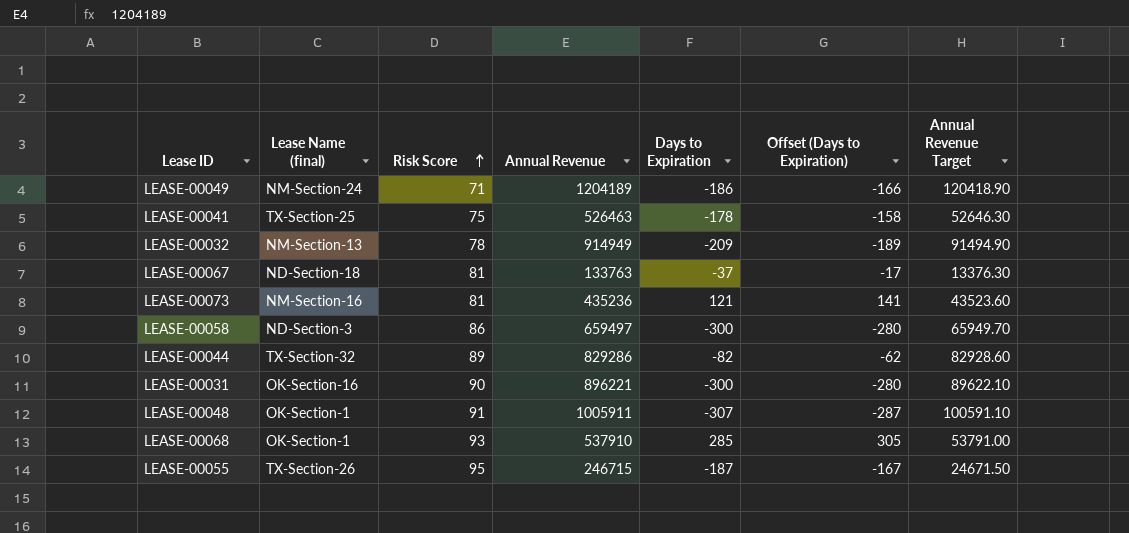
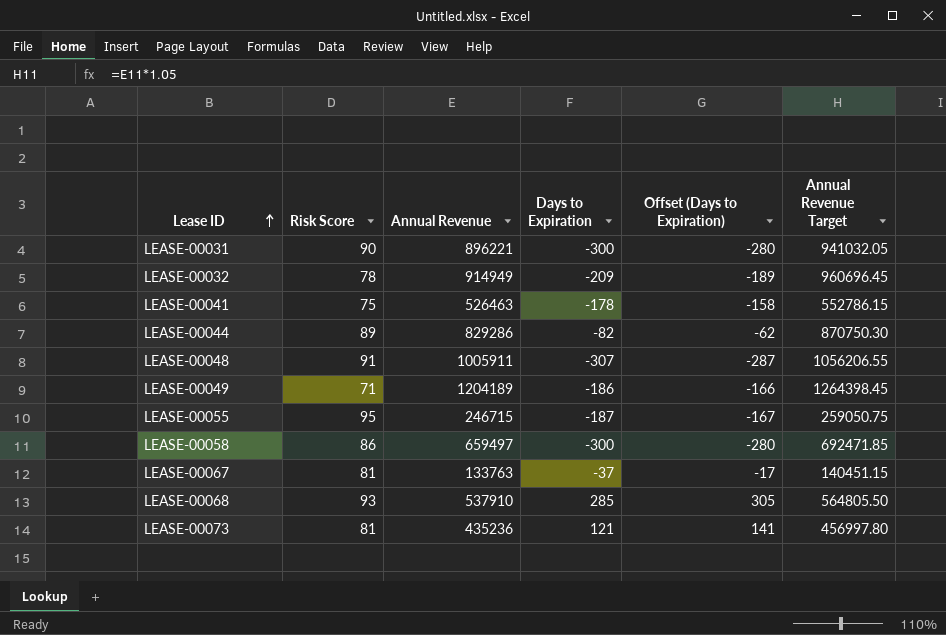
row order: Risk Score ascending -> Lease ID ascending
column Lease Name (final) | position: 2 -> none
column Annual Revenue Target | formula: [Annual Revenue] * 0.1 -> [Annual Revenue] * 1.05

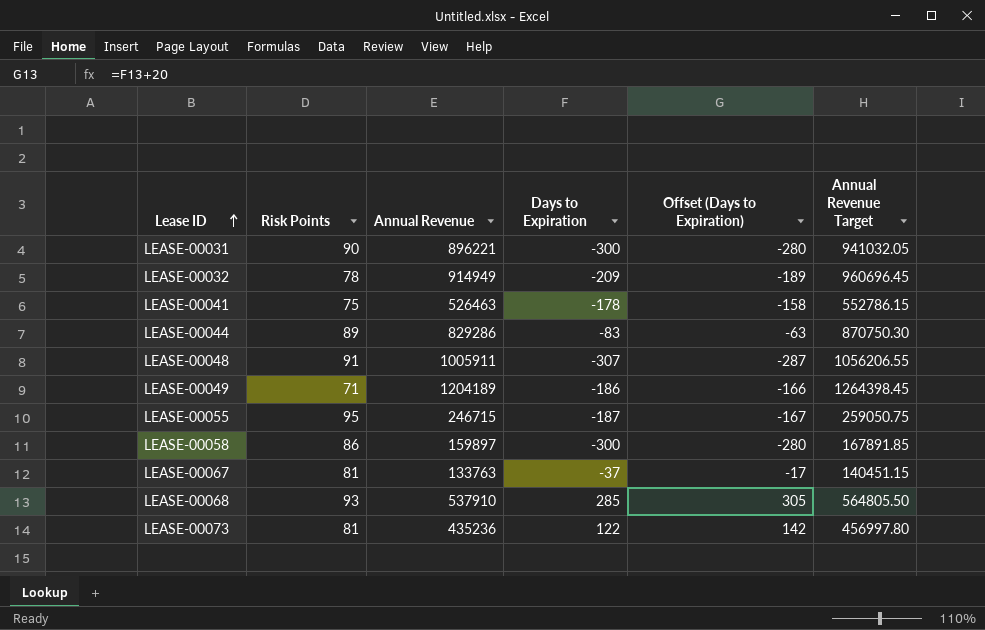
column name: Risk Score -> Risk Points
LEASE-00044 | Days to Expiration: -82 -> -83
LEASE-00044 | Offset (Days to Expiration): -62 -> -63
LEASE-00058 | Annual Revenue: 659497 -> 159897
LEASE-00058 | Annual Revenue Target: 692471.85 -> 167891.85
LEASE-00073 | Days to Expiration: 121 -> 122
LEASE-00073 | Offset (Days to Expiration): 141 -> 142

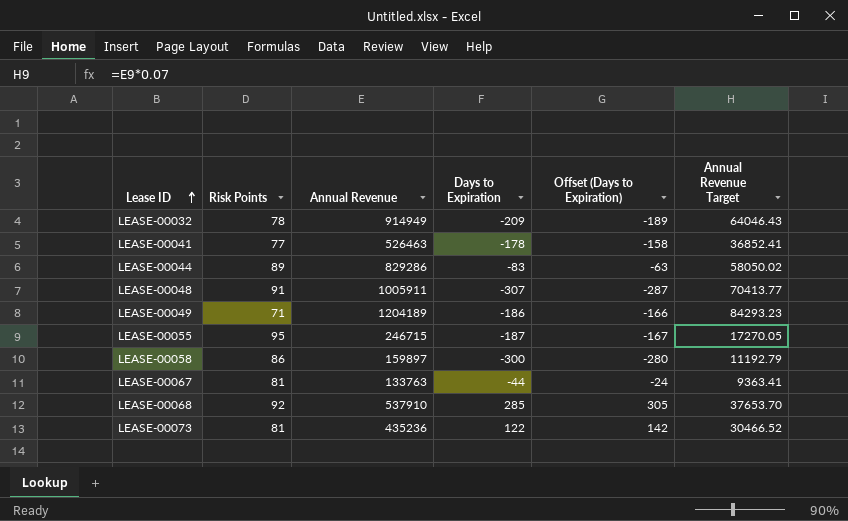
column Annual Revenue Target | formula: [Annual Revenue] * 1.05 -> [Annual Revenue] * 0.07
row LEASE-00031: 90 | 896221 | -300 | -280 | 941032.05 -> none
LEASE-00041 | Risk Points: 75 -> 77
LEASE-00067 | Days to Expiration: -37 -> -44
LEASE-00067 | Offset (Days to Expiration): -17 -> -24
LEASE-00068 | Risk Points: 93 -> 92

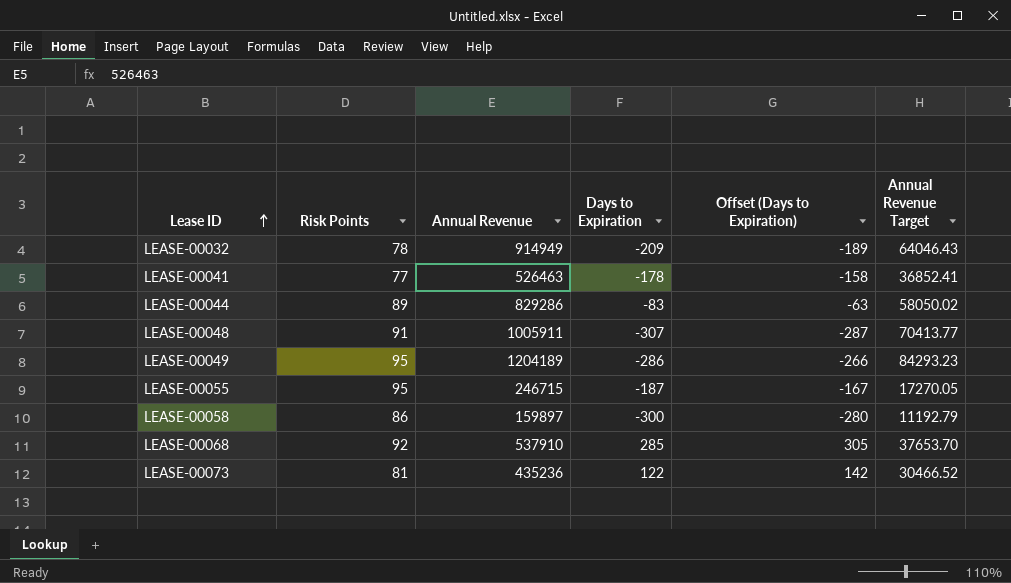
row LEASE-00067: 81 | 133763 | -44 | -24 | 9363.41 -> none
LEASE-00049 | Risk Points: 71 -> 95
LEASE-00049 | Days to Expiration: -186 -> -286
LEASE-00049 | Offset (Days to Expiration): -166 -> -266

